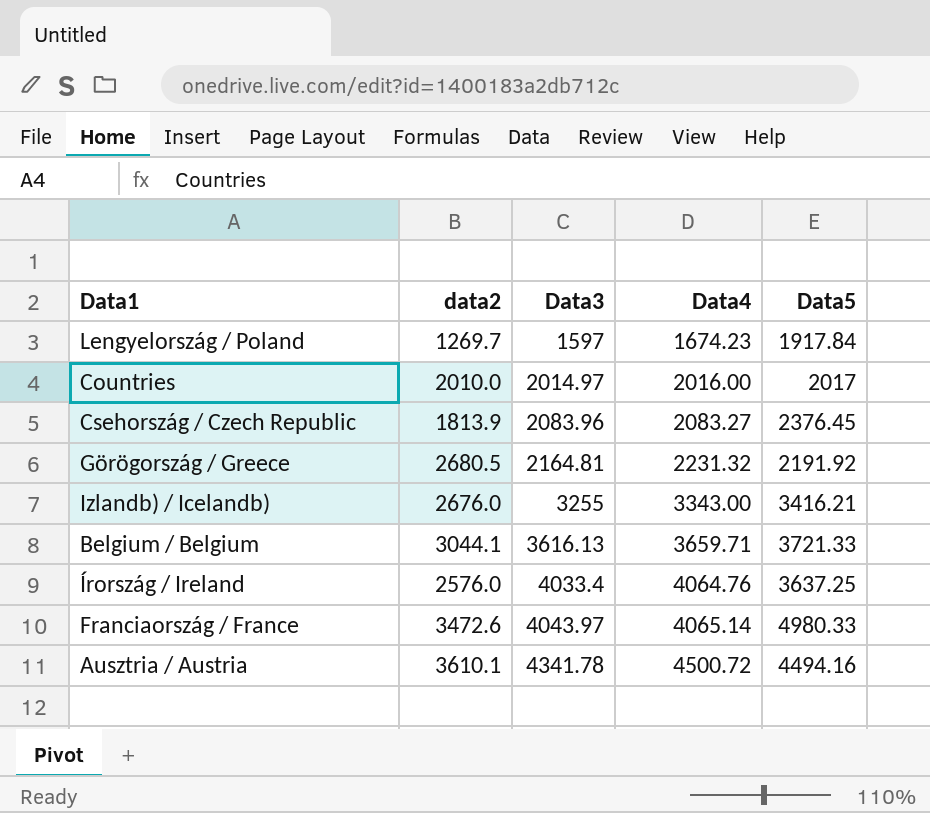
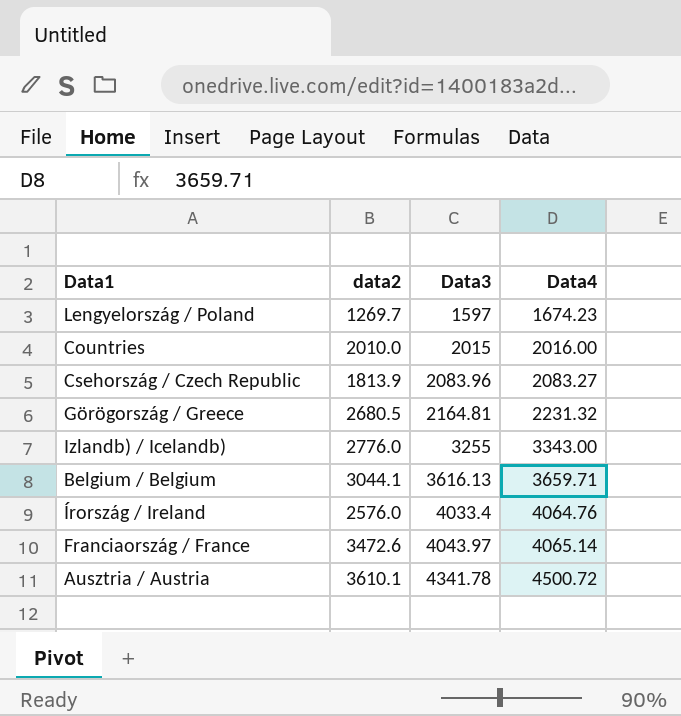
column Data5 | position: 5 -> none
Countries | Data3: 2014.97 -> 2015
Izlandb) / Icelandb) | data2: 2676.0 -> 2776.0

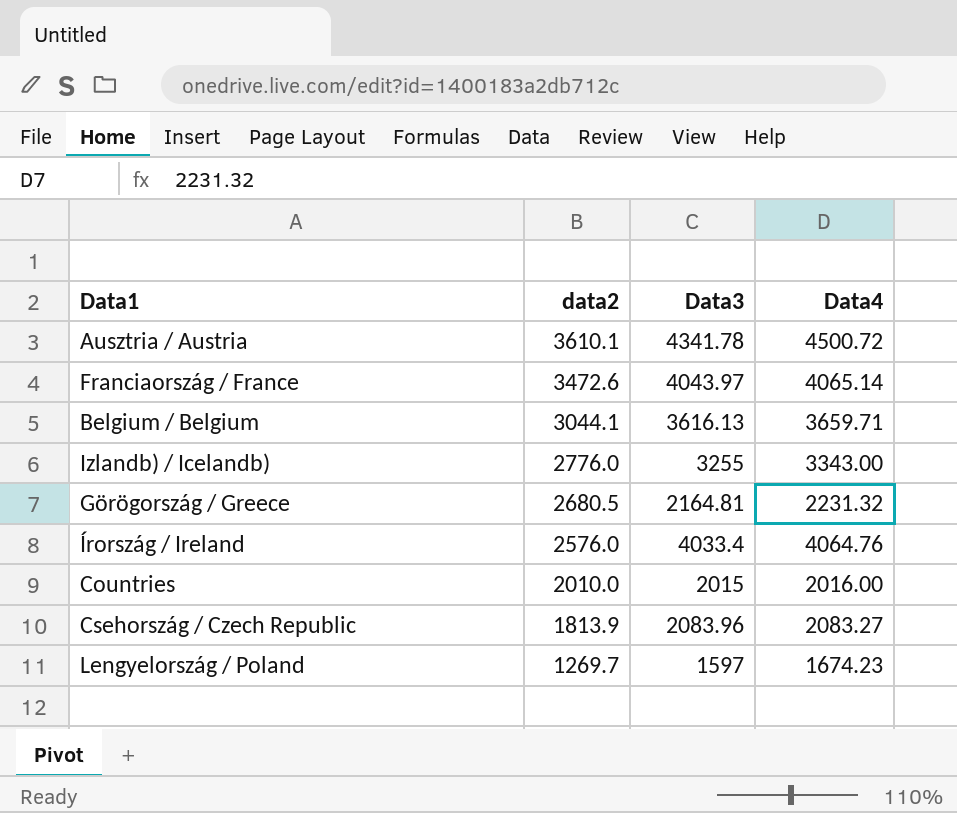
row order: Data3 ascending -> data2 descending

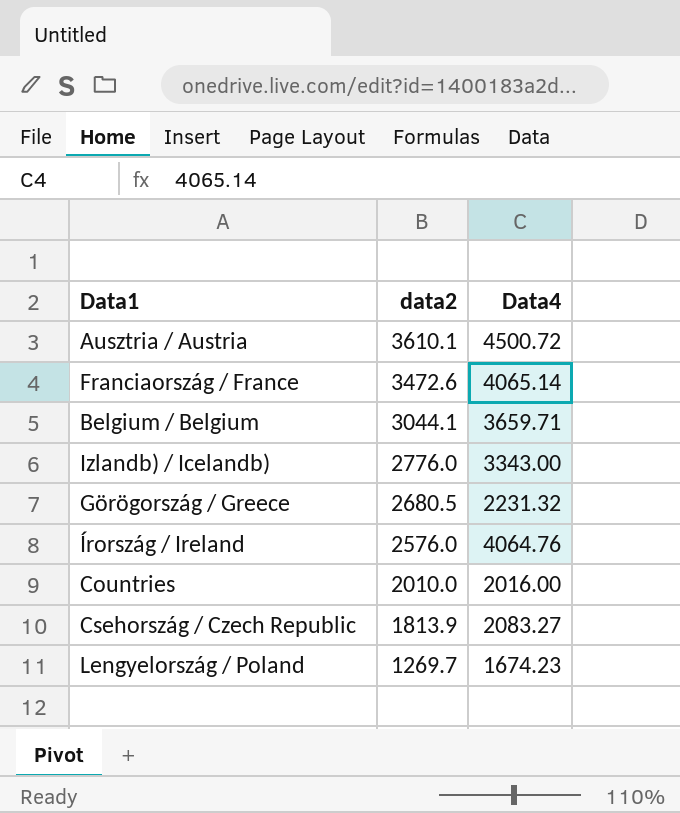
column Data3 | position: 3 -> none

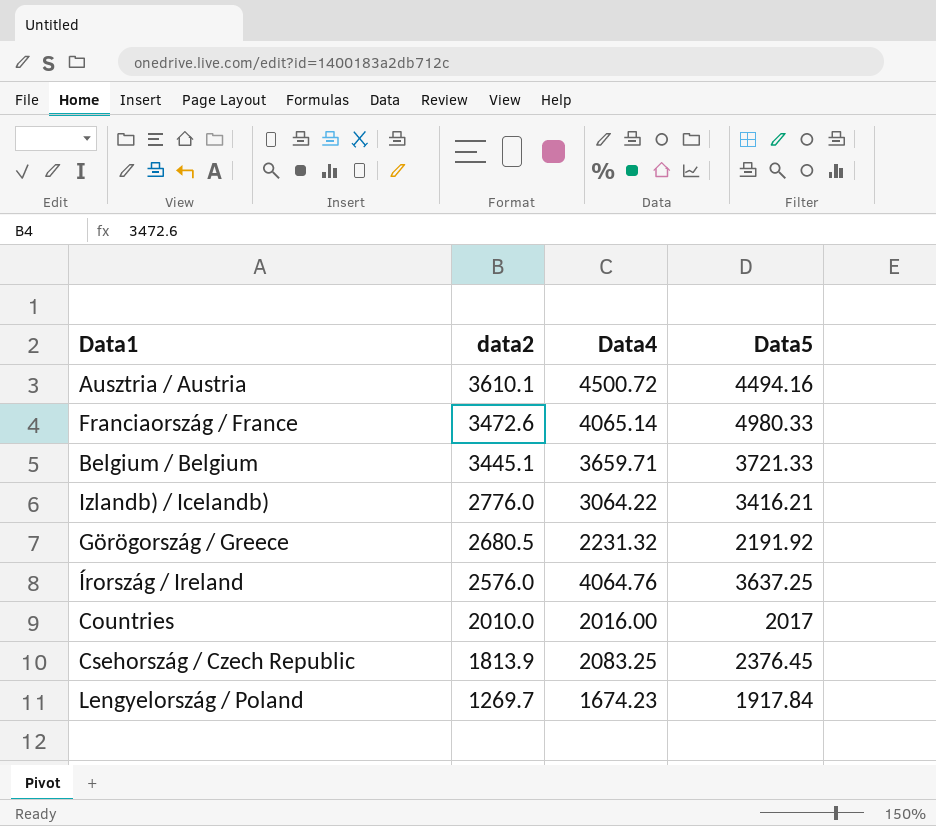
column Data5 | position: none -> 4
Belgium / Belgium | data2: 3044.1 -> 3445.1
Izlandb) / Icelandb) | Data4: 3343.00 -> 3064.22
Csehország / Czech Republic | Data4: 2083.27 -> 2083.25

